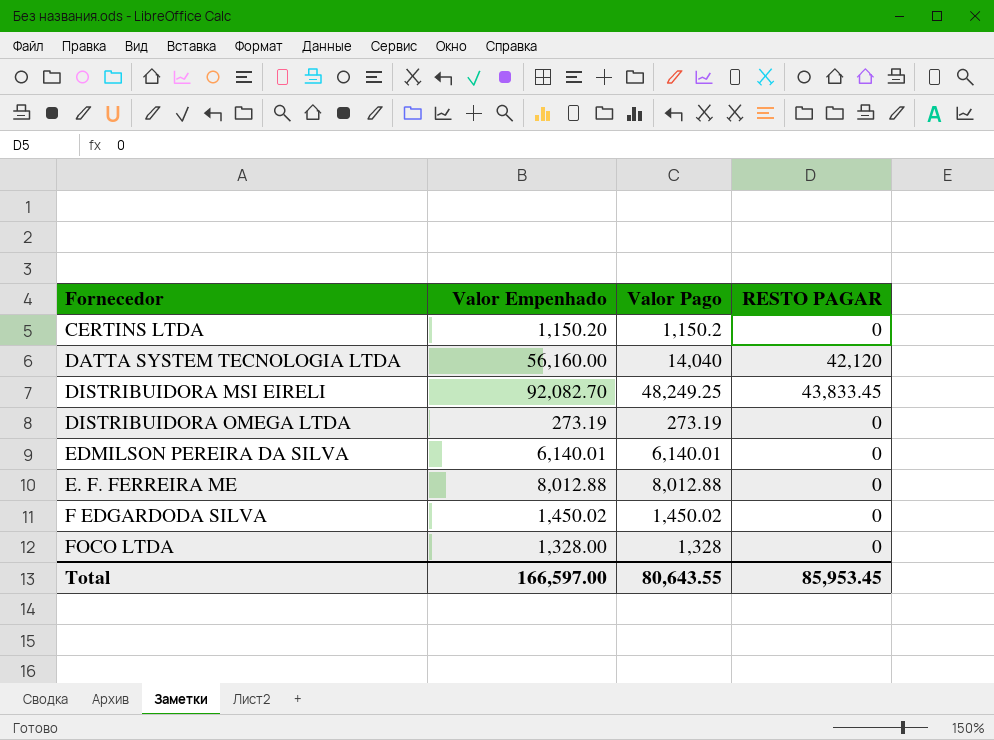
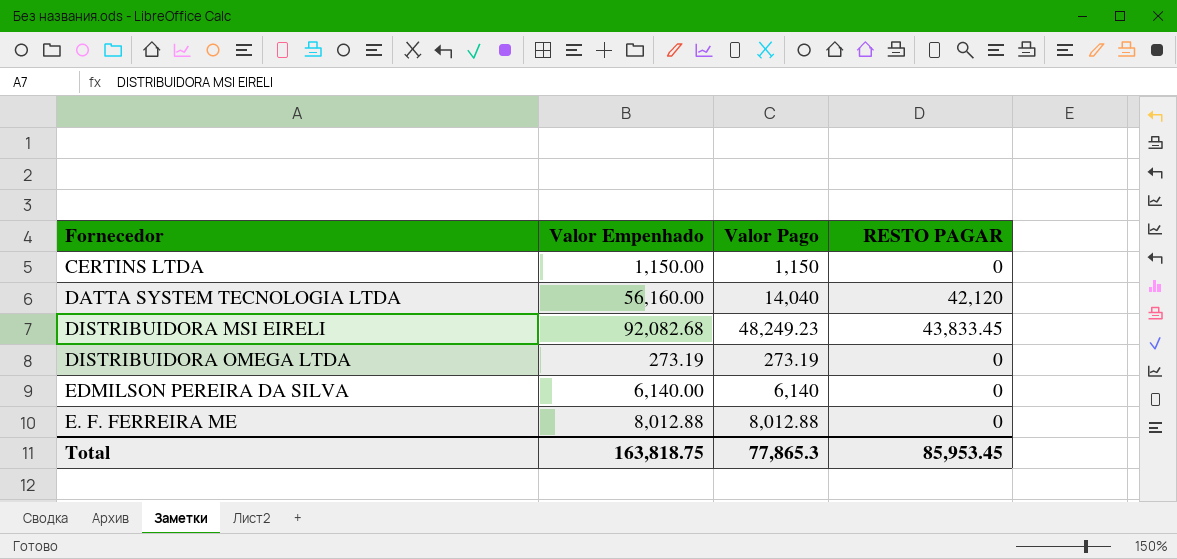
row F EDGARDODA SILVA: 1,450.02 | 1,450.02 | 0 -> none
row FOCO LTDA: 1,328.00 | 1,328 | 0 -> none
CERTINS LTDA | Valor Empenhado: 1,150.20 -> 1,150.00
CERTINS LTDA | Valor Pago: 1,150.2 -> 1,150
DISTRIBUIDORA MSI EIRELI | Valor Empenhado: 92,082.70 -> 92,082.68
DISTRIBUIDORA MSI EIRELI | Valor Pago: 48,249.25 -> 48,249.23
EDMILSON PEREIRA DA SILVA | Valor Empenhado: 6,140.01 -> 6,140.00
EDMILSON PEREIRA DA SILVA | Valor Pago: 6,140.01 -> 6,140
Total | Valor Empenhado: 166,597.00 -> 163,818.75
Total | Valor Pago: 80,643.55 -> 77,865.3

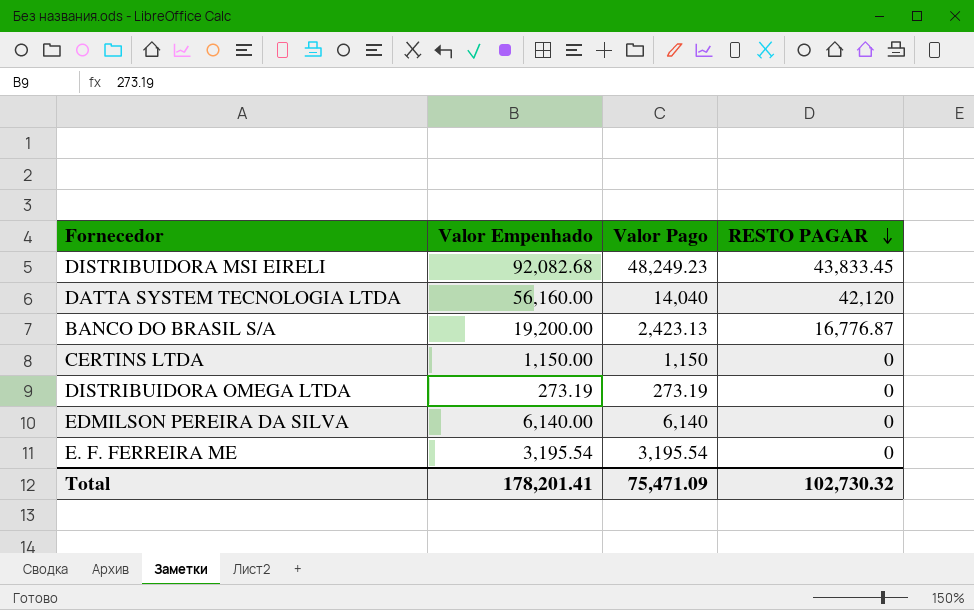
row order: none -> RESTO PAGAR descending
row BANCO DO BRASIL S/A: none -> 19,200.00 | 2,423.13 | 16,776.87
E. F. FERREIRA ME | Valor Empenhado: 8,012.88 -> 3,195.54
E. F. FERREIRA ME | Valor Pago: 8,012.88 -> 3,195.54
Total | Valor Empenhado: 163,818.75 -> 178,201.41
Total | Valor Pago: 77,865.3 -> 75,471.09
Total | RESTO PAGAR: 85,953.45 -> 102,730.32

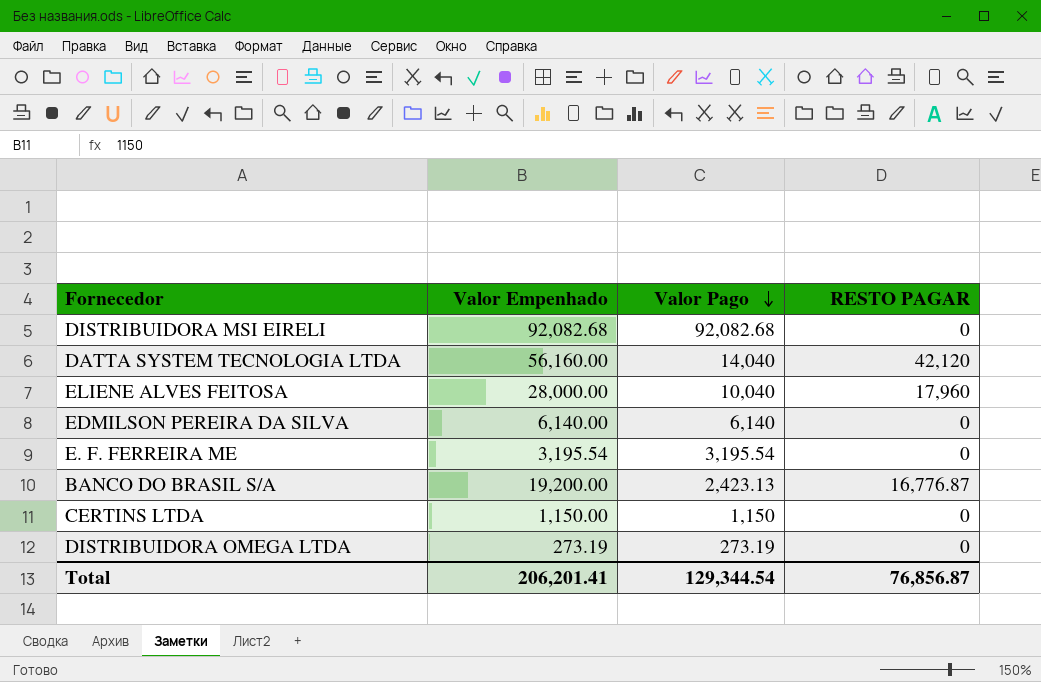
row order: RESTO PAGAR descending -> Valor Pago descending
DISTRIBUIDORA MSI EIRELI | Valor Pago: 48,249.23 -> 92,082.68
DISTRIBUIDORA MSI EIRELI | RESTO PAGAR: 43,833.45 -> 0
row ELIENE ALVES FEITOSA: none -> 28,000.00 | 10,040 | 17,960
Total | Valor Empenhado: 178,201.41 -> 206,201.41
Total | Valor Pago: 75,471.09 -> 129,344.54
Total | RESTO PAGAR: 102,730.32 -> 76,856.87

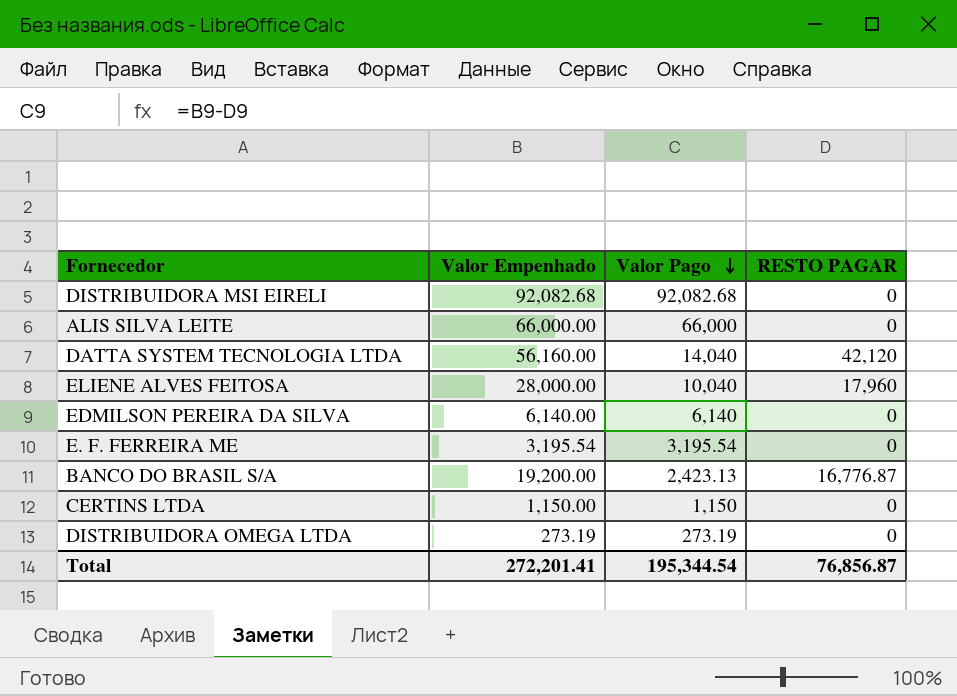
row ALIS SILVA LEITE: none -> 66,000.00 | 66,000 | 0
Total | Valor Empenhado: 206,201.41 -> 272,201.41
Total | Valor Pago: 129,344.54 -> 195,344.54

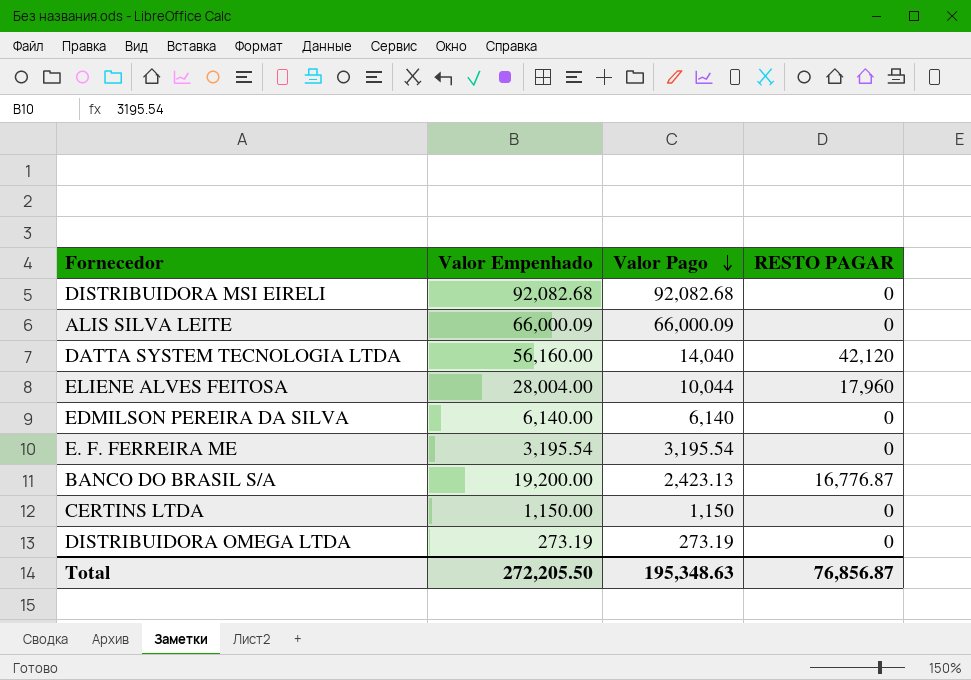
ALIS SILVA LEITE | Valor Empenhado: 66,000.00 -> 66,000.09
ALIS SILVA LEITE | Valor Pago: 66,000 -> 66,000.09
ELIENE ALVES FEITOSA | Valor Empenhado: 28,000.00 -> 28,004.00
ELIENE ALVES FEITOSA | Valor Pago: 10,040 -> 10,044
Total | Valor Empenhado: 272,201.41 -> 272,205.50
Total | Valor Pago: 195,344.54 -> 195,348.63

